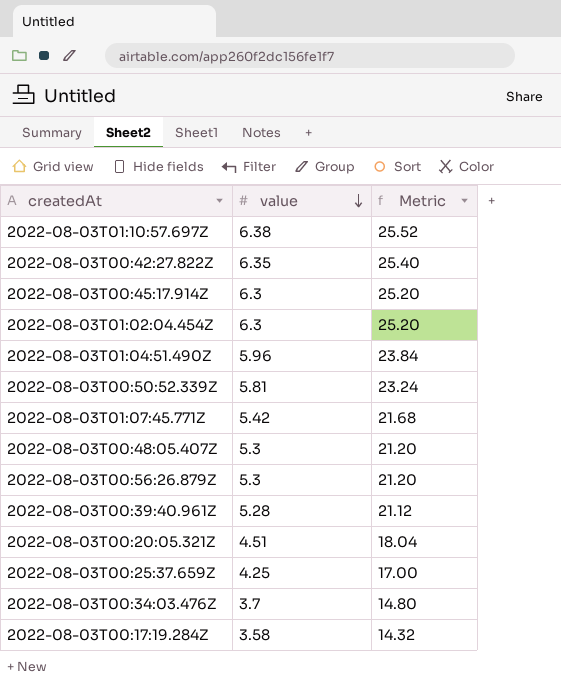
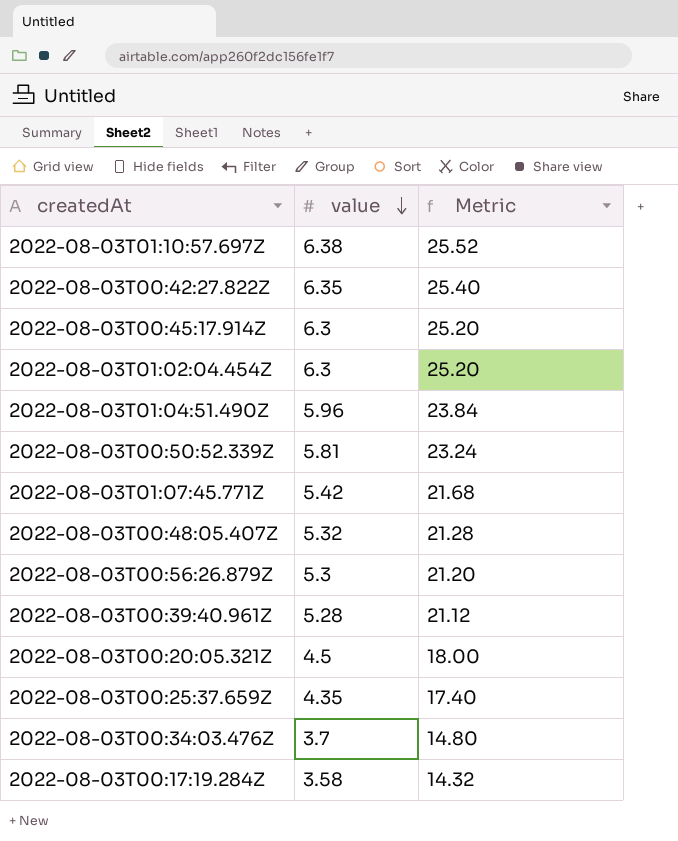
2022-08-03T00:48:05.407Z | value: 5.3 -> 5.32
2022-08-03T00:48:05.407Z | Metric: 21.20 -> 21.28
2022-08-03T00:20:05.321Z | value: 4.51 -> 4.5
2022-08-03T00:20:05.321Z | Metric: 18.04 -> 18.00
2022-08-03T00:25:37.659Z | value: 4.25 -> 4.35
2022-08-03T00:25:37.659Z | Metric: 17.00 -> 17.40

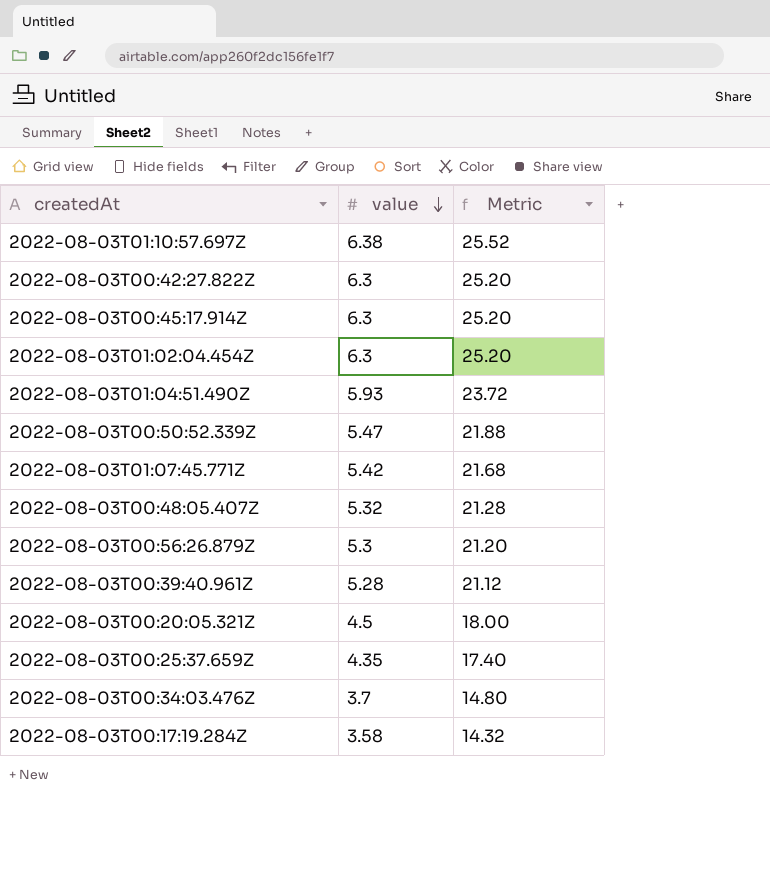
2022-08-03T00:42:27.822Z | value: 6.35 -> 6.3
2022-08-03T00:42:27.822Z | Metric: 25.40 -> 25.20
2022-08-03T01:04:51.490Z | value: 5.96 -> 5.93
2022-08-03T01:04:51.490Z | Metric: 23.84 -> 23.72
2022-08-03T00:50:52.339Z | value: 5.81 -> 5.47
2022-08-03T00:50:52.339Z | Metric: 23.24 -> 21.88

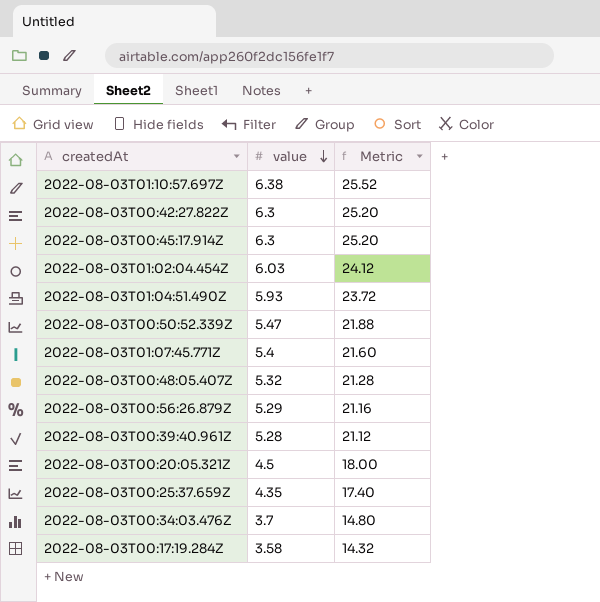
2022-08-03T01:02:04.454Z | value: 6.3 -> 6.03
2022-08-03T01:02:04.454Z | Metric: 25.20 -> 24.12
2022-08-03T01:07:45.771Z | value: 5.42 -> 5.4
2022-08-03T01:07:45.771Z | Metric: 21.68 -> 21.60
2022-08-03T00:56:26.879Z | value: 5.3 -> 5.29
2022-08-03T00:56:26.879Z | Metric: 21.20 -> 21.16

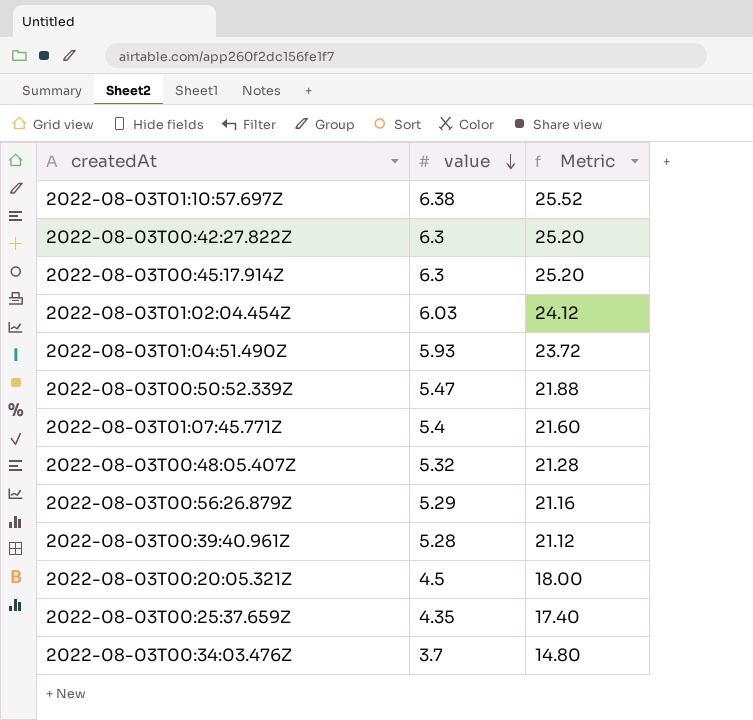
row 2022-08-03T00:17:19.284Z: 3.58 | 14.32 -> none

